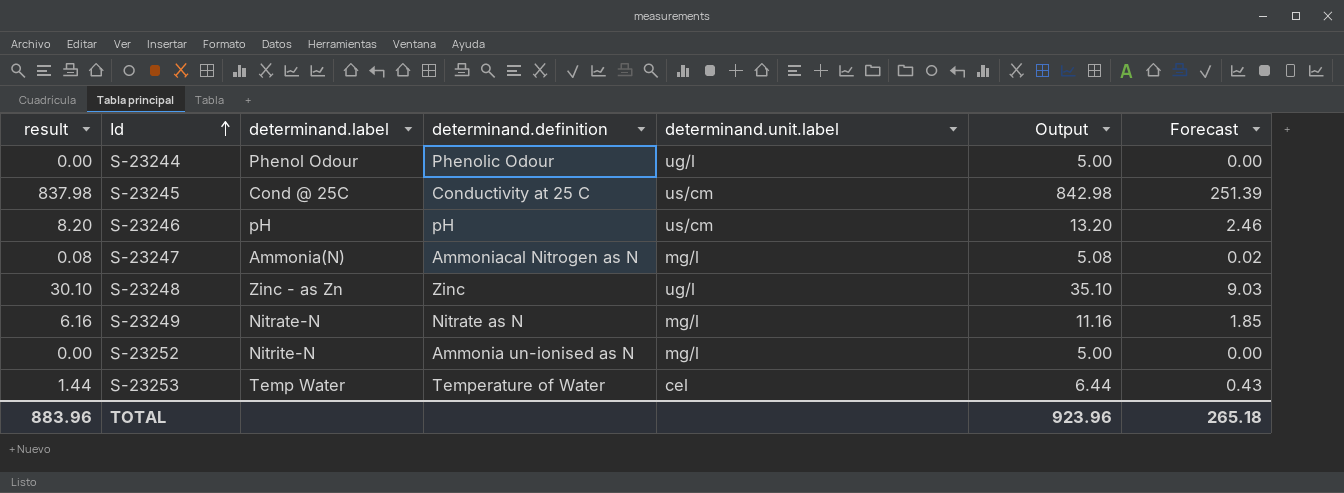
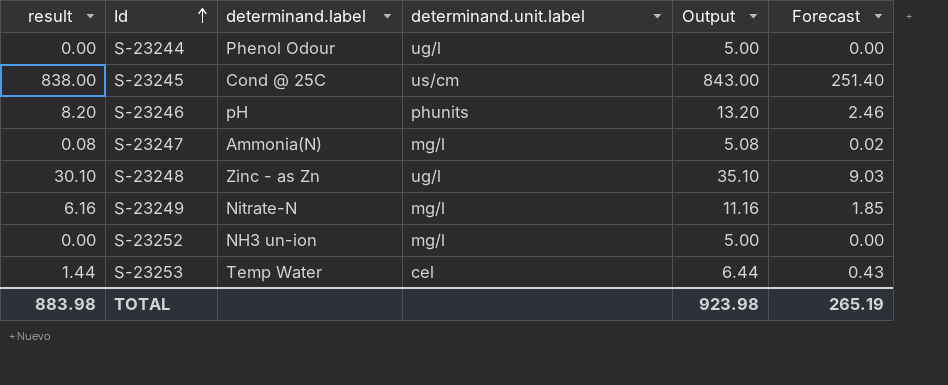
column determinand.definition | position: 4 -> none
S-23245 | result: 837.98 -> 838.00
S-23245 | Output: 842.98 -> 843.00
S-23245 | Forecast: 251.39 -> 251.40
S-23246 | determinand.unit.label: us/cm -> phunits
S-23252 | determinand.label: Nitrite-N -> NH3 un-ion
TOTAL | result: 883.96 -> 883.98
TOTAL | Output: 923.96 -> 923.98
TOTAL | Forecast: 265.18 -> 265.19

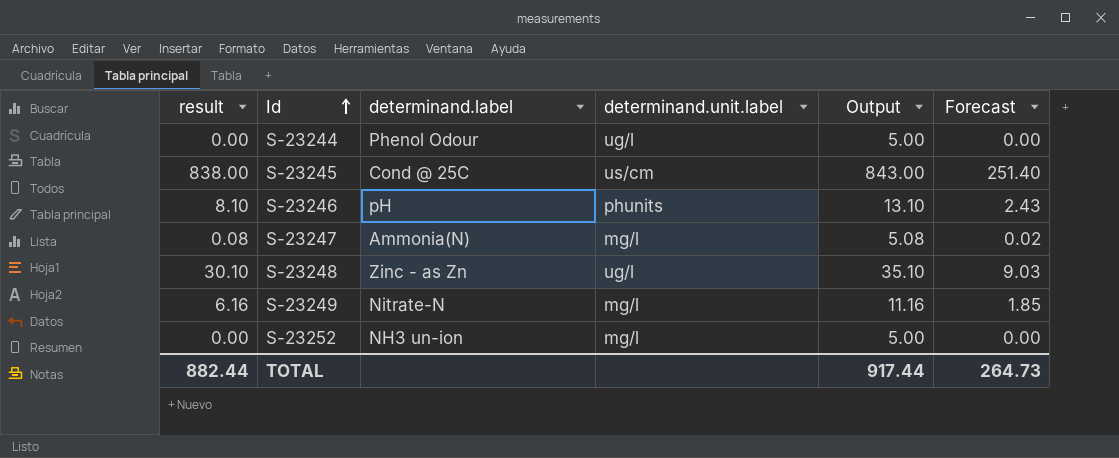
row S-23253: 1.44 | Temp Water | cel | 6.44 | 0.43 -> none
S-23246 | result: 8.20 -> 8.10
S-23246 | Output: 13.20 -> 13.10
S-23246 | Forecast: 2.46 -> 2.43
TOTAL | result: 883.98 -> 882.44
TOTAL | Output: 923.98 -> 917.44
TOTAL | Forecast: 265.19 -> 264.73

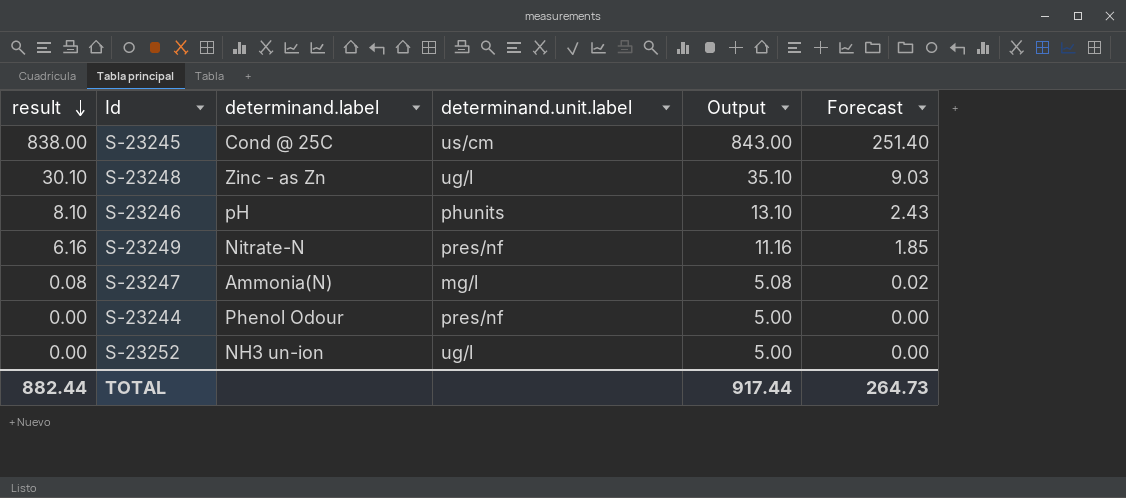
row order: Id ascending -> result descending
S-23249 | determinand.unit.label: mg/l -> pres/nf
S-23244 | determinand.unit.label: ug/l -> pres/nf
S-23252 | determinand.unit.label: mg/l -> ug/l

